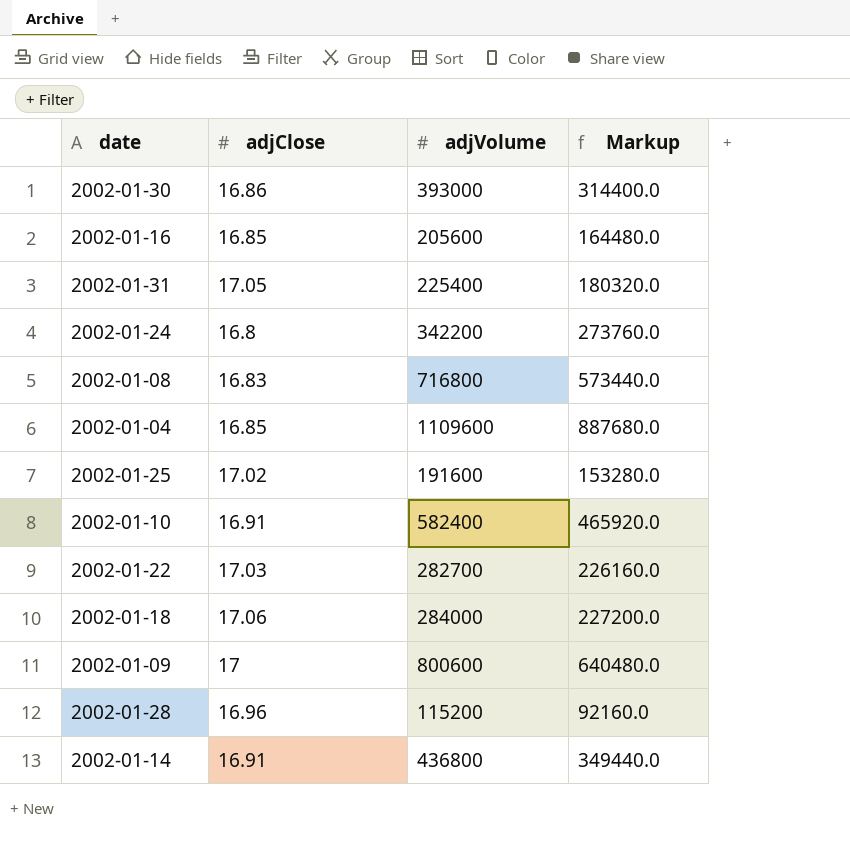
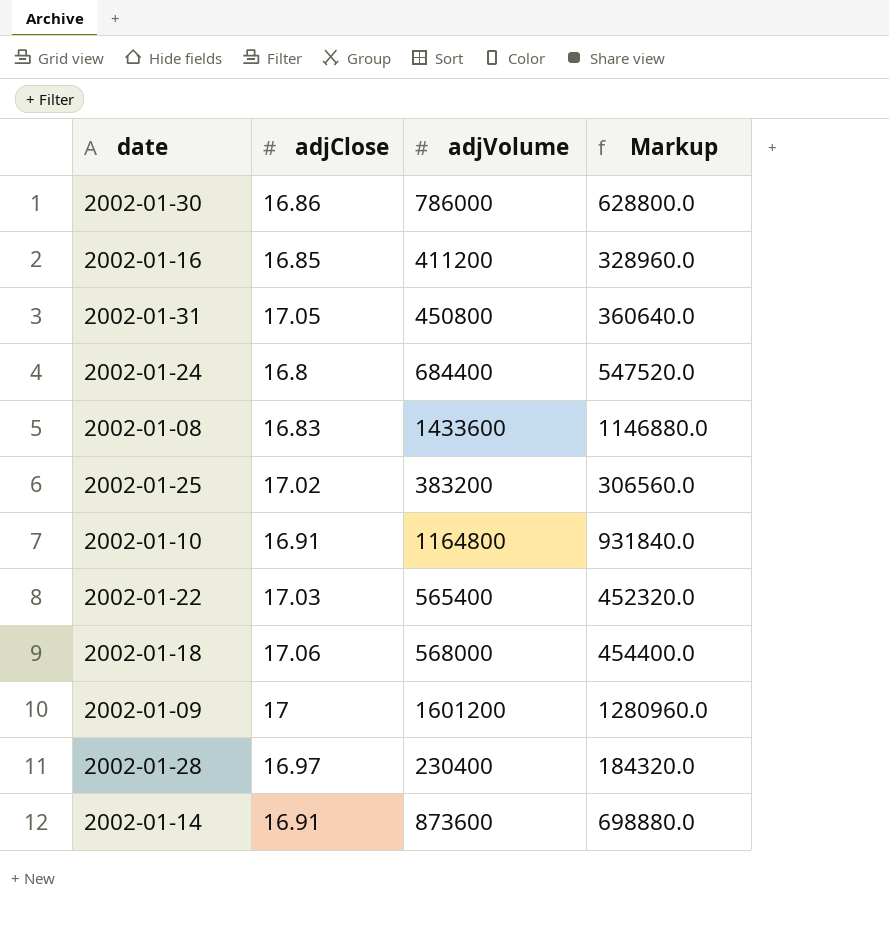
row 2002-01-04: 16.85 | 1109600 | 887680.0 -> none
2002-01-30 | adjVolume: 393000 -> 786000
2002-01-30 | Markup: 314400.0 -> 628800.0
2002-01-16 | adjVolume: 205600 -> 411200
2002-01-16 | Markup: 164480.0 -> 328960.0
2002-01-31 | adjVolume: 225400 -> 450800
2002-01-31 | Markup: 180320.0 -> 360640.0
2002-01-24 | adjVolume: 342200 -> 684400
2002-01-24 | Markup: 273760.0 -> 547520.0
2002-01-08 | adjVolume: 716800 -> 1433600
2002-01-08 | Markup: 573440.0 -> 1146880.0
2002-01-25 | adjVolume: 191600 -> 383200
2002-01-25 | Markup: 153280.0 -> 306560.0
2002-01-10 | adjVolume: 582400 -> 1164800
2002-01-10 | Markup: 465920.0 -> 931840.0
2002-01-22 | adjVolume: 282700 -> 565400
2002-01-22 | Markup: 226160.0 -> 452320.0
2002-01-18 | adjVolume: 284000 -> 568000
2002-01-18 | Markup: 227200.0 -> 454400.0
2002-01-09 | adjVolume: 800600 -> 1601200
2002-01-09 | Markup: 640480.0 -> 1280960.0
2002-01-28 | adjClose: 16.96 -> 16.97
2002-01-28 | adjVolume: 115200 -> 230400
2002-01-28 | Markup: 92160.0 -> 184320.0
2002-01-14 | adjVolume: 436800 -> 873600
2002-01-14 | Markup: 349440.0 -> 698880.0

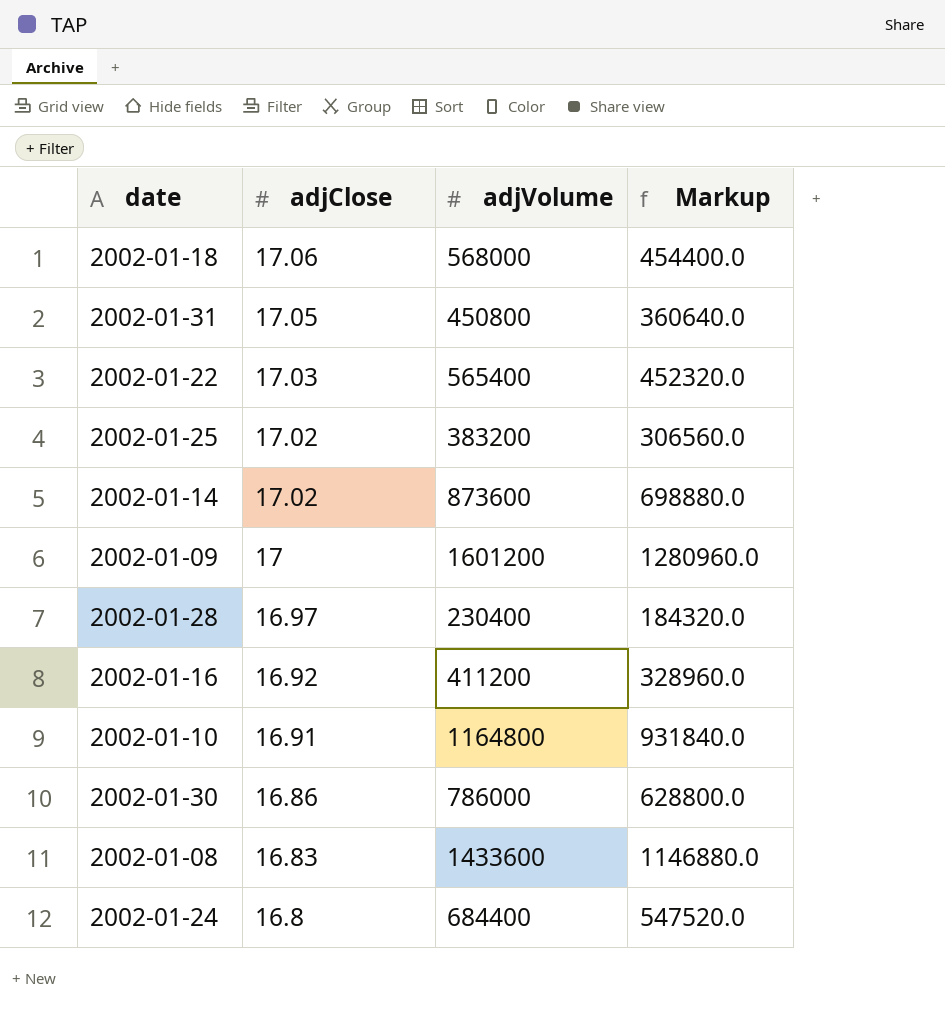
row order: none -> adjClose descending
2002-01-14 | adjClose: 16.91 -> 17.02
2002-01-16 | adjClose: 16.85 -> 16.92

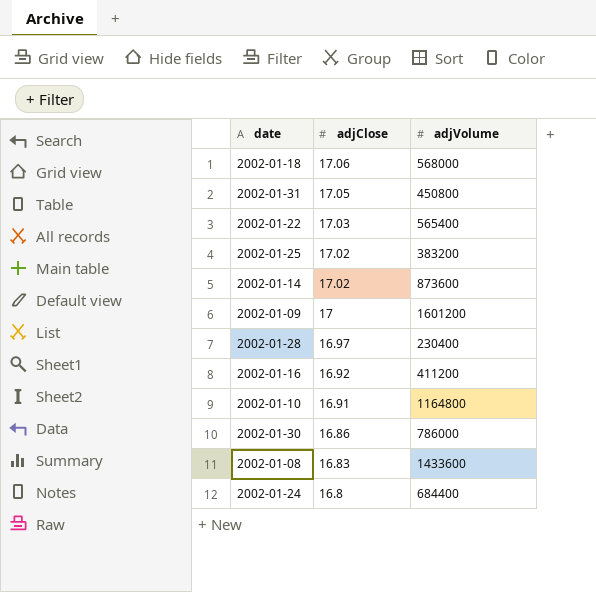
column Markup | formula: [adjVolume] * 0.8 -> none

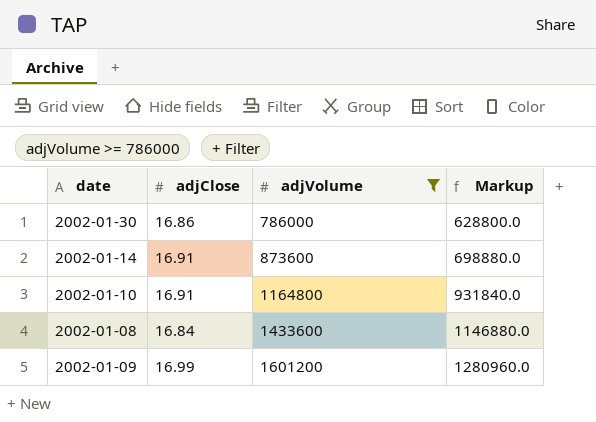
filter: none -> adjVolume >= 786000
row order: adjClose descending -> adjVolume ascending
column Markup | formula: none -> [adjVolume] * 0.8
2002-01-14 | adjClose: 17.02 -> 16.91
2002-01-08 | adjClose: 16.83 -> 16.84
2002-01-09 | adjClose: 17 -> 16.99

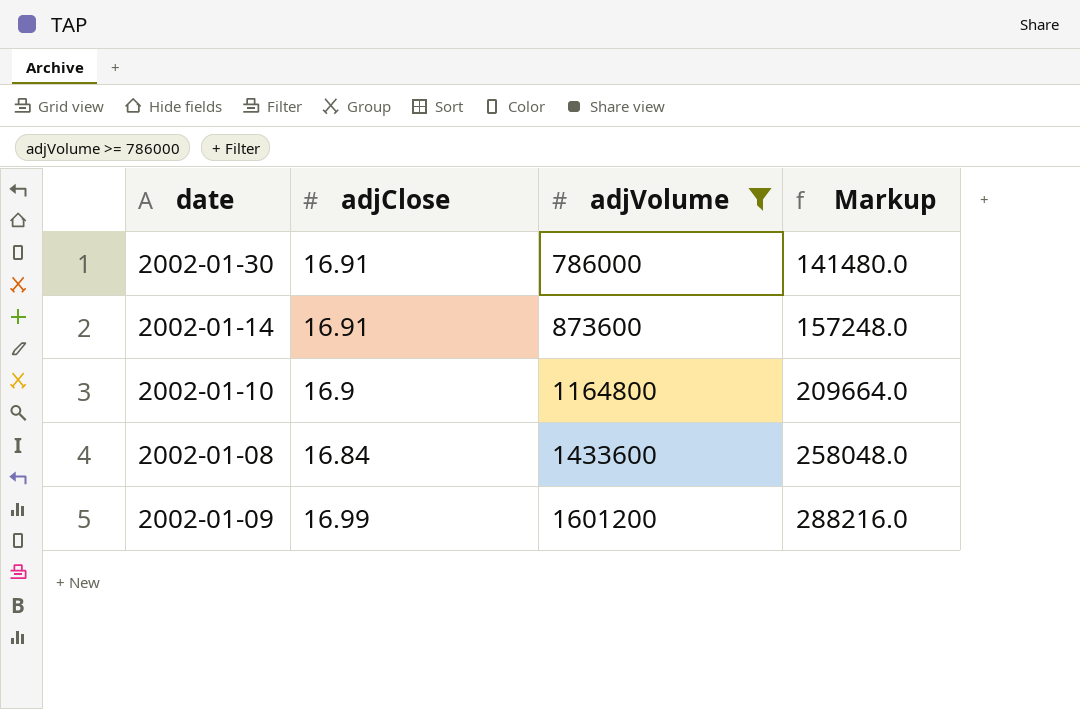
column Markup | formula: [adjVolume] * 0.8 -> [adjVolume] * 0.18
2002-01-30 | adjClose: 16.86 -> 16.91
2002-01-10 | adjClose: 16.91 -> 16.9

